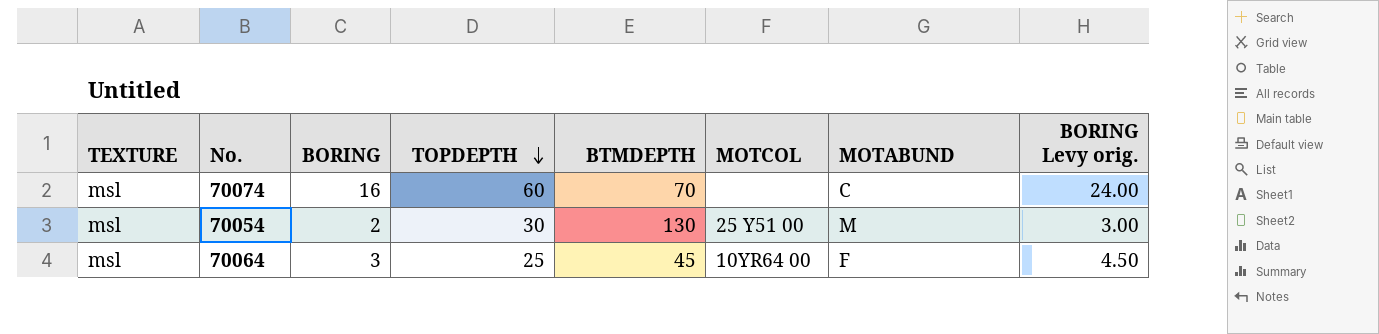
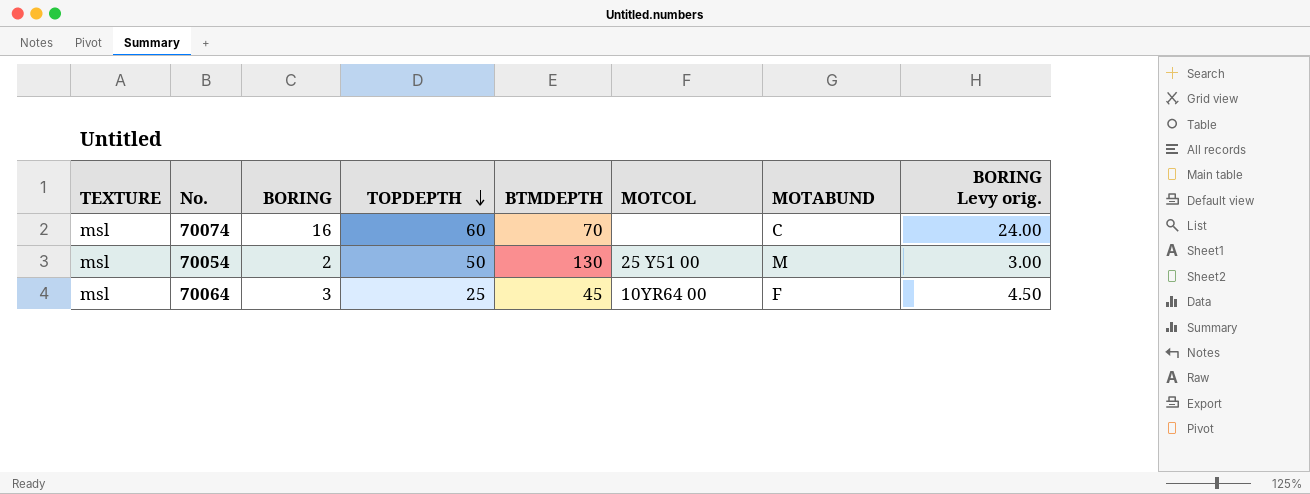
70054 | TOPDEPTH: 30 -> 50

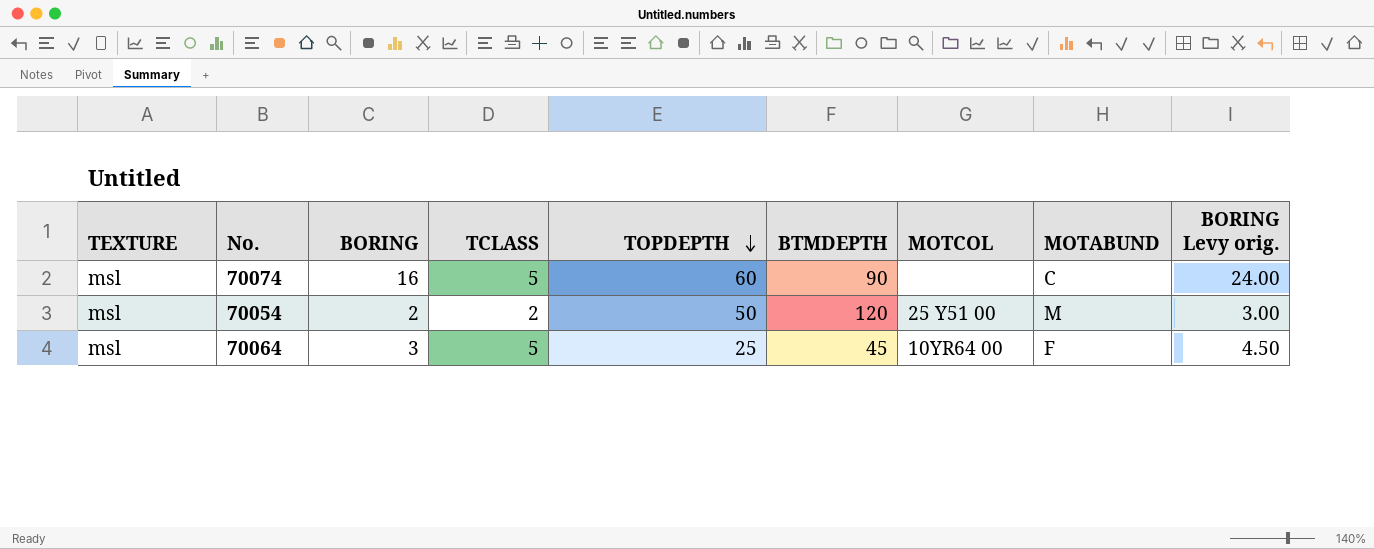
column TCLASS | position: none -> 4
70074 | BTMDEPTH: 70 -> 90
70054 | BTMDEPTH: 130 -> 120

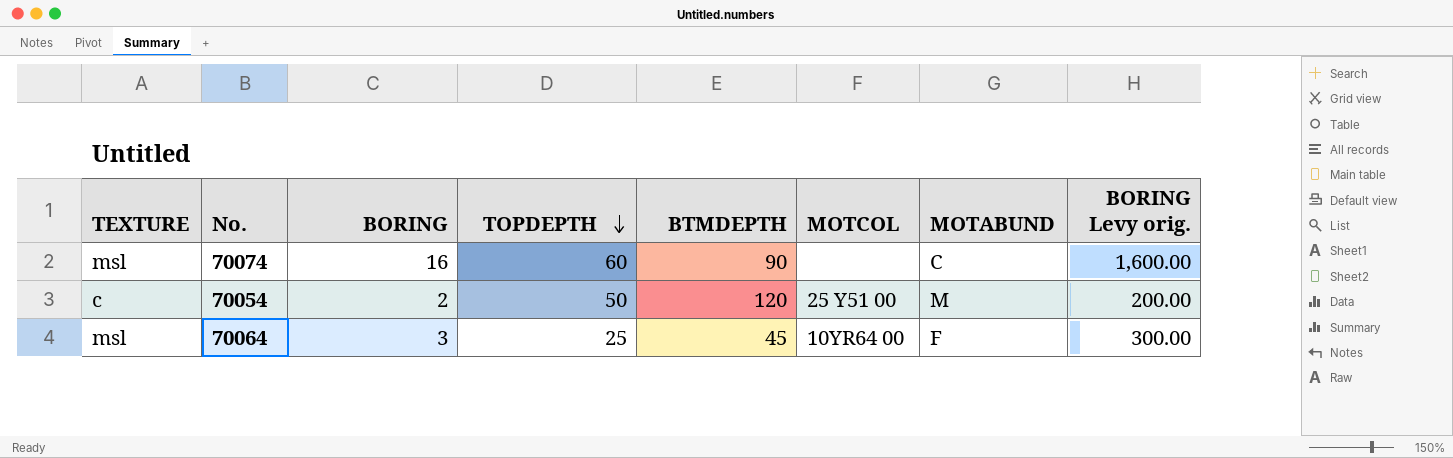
column TCLASS | position: 4 -> none
column BORING Levy orig. | formula: [BORING] * 1.5 -> [BORING] * 100
70054 | TEXTURE: msl -> c

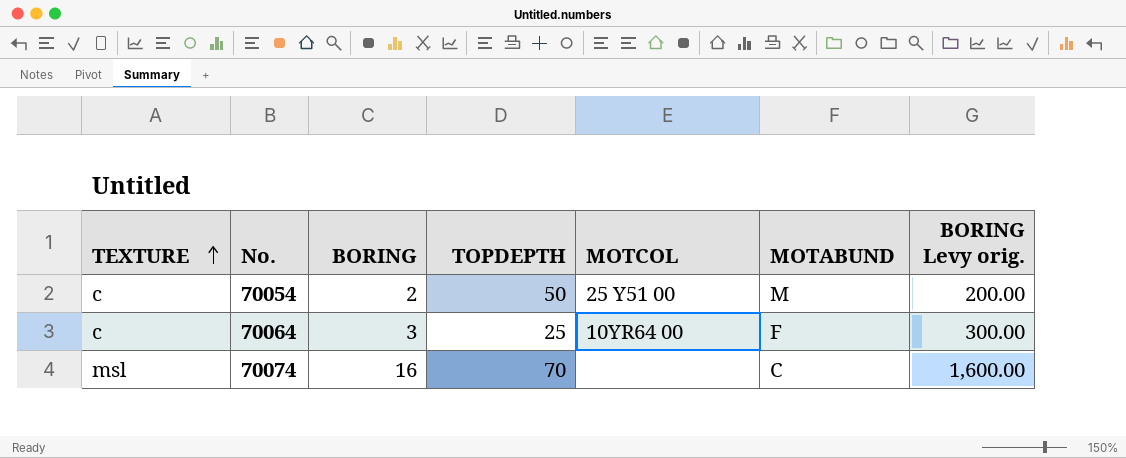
row order: TOPDEPTH descending -> TEXTURE ascending
column BTMDEPTH | position: 5 -> none
70064 | TEXTURE: msl -> c
70074 | TOPDEPTH: 60 -> 70

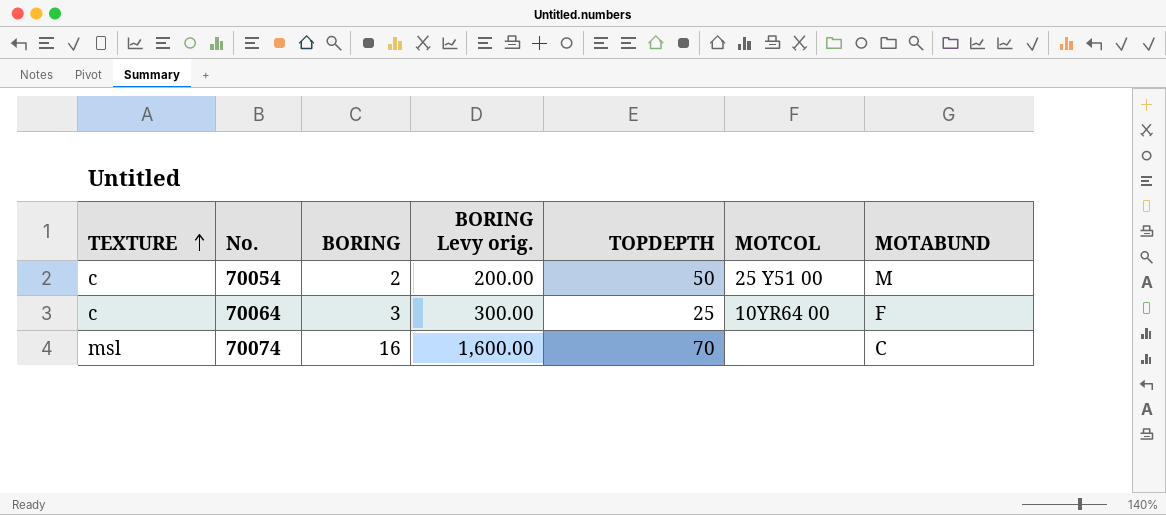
column BORING Levy orig. | position: 7 -> 4

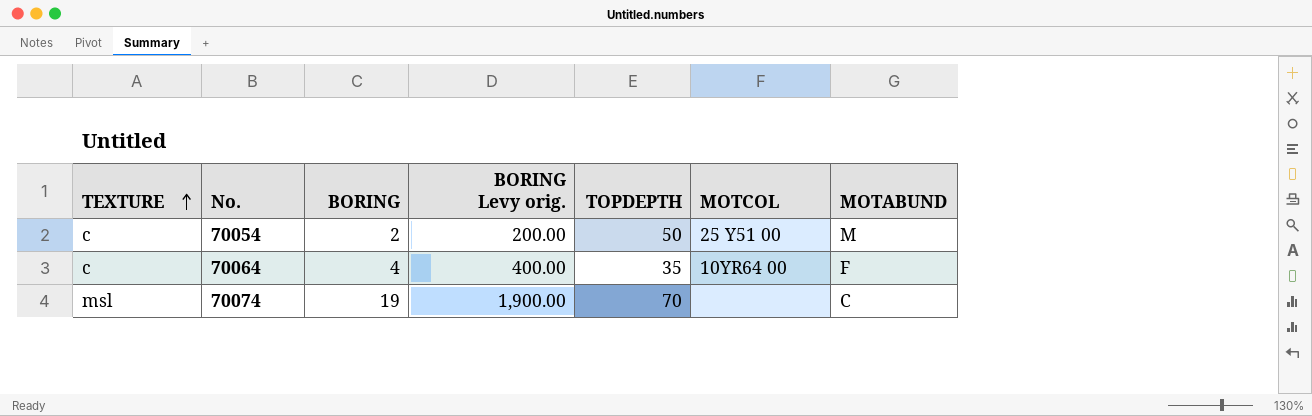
70064 | BORING: 3 -> 4
70064 | BORING Levy orig.: 300.00 -> 400.00
70064 | TOPDEPTH: 25 -> 35
70074 | BORING: 16 -> 19
70074 | BORING Levy orig.: 1,600.00 -> 1,900.00

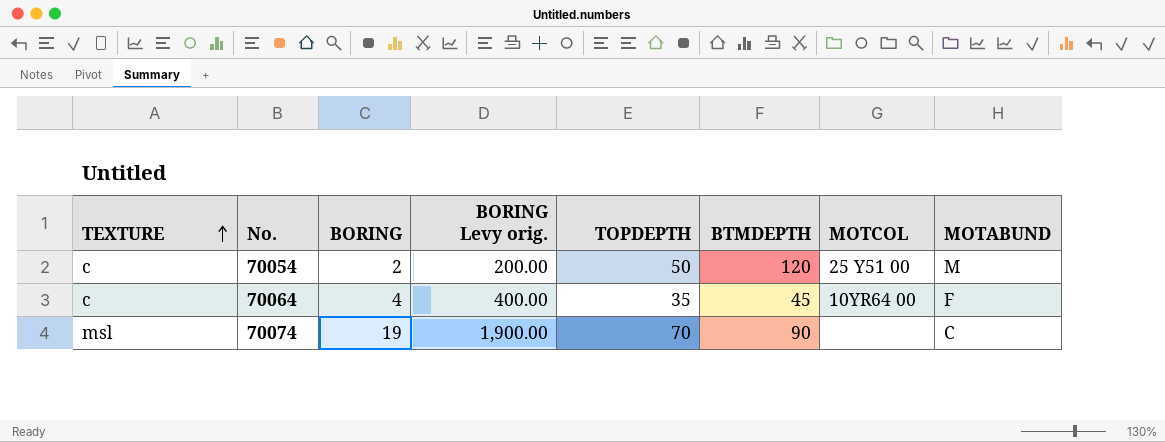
column BTMDEPTH | position: none -> 6

